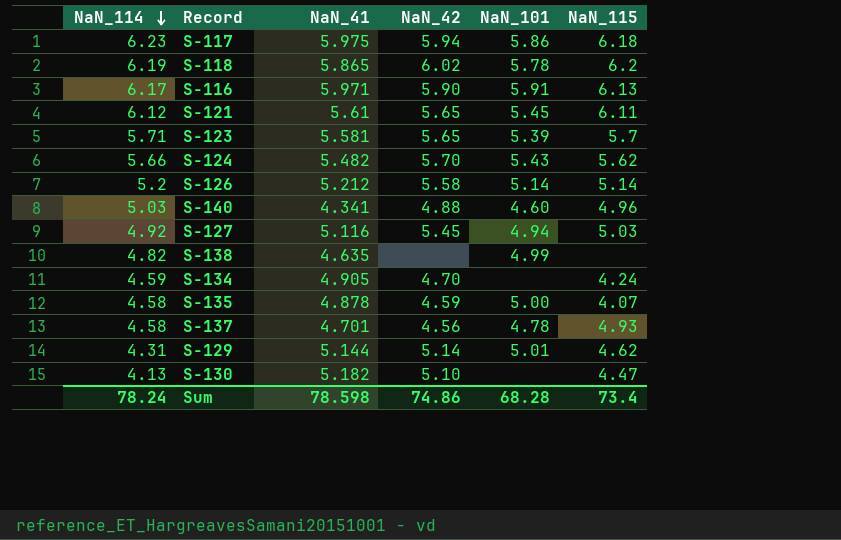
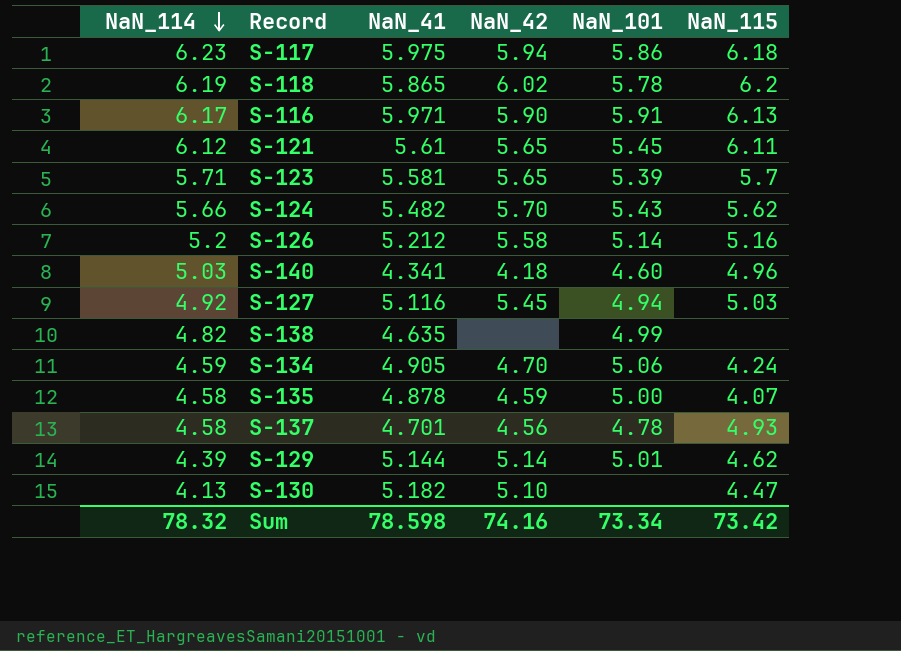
S-126 | NaN_115: 5.14 -> 5.16
S-140 | NaN_42: 4.88 -> 4.18
S-134 | NaN_101: none -> 5.06
S-129 | NaN_114: 4.31 -> 4.39
Sum | NaN_114: 78.24 -> 78.32
Sum | NaN_42: 74.86 -> 74.16
Sum | NaN_101: 68.28 -> 73.34
Sum | NaN_115: 73.4 -> 73.42

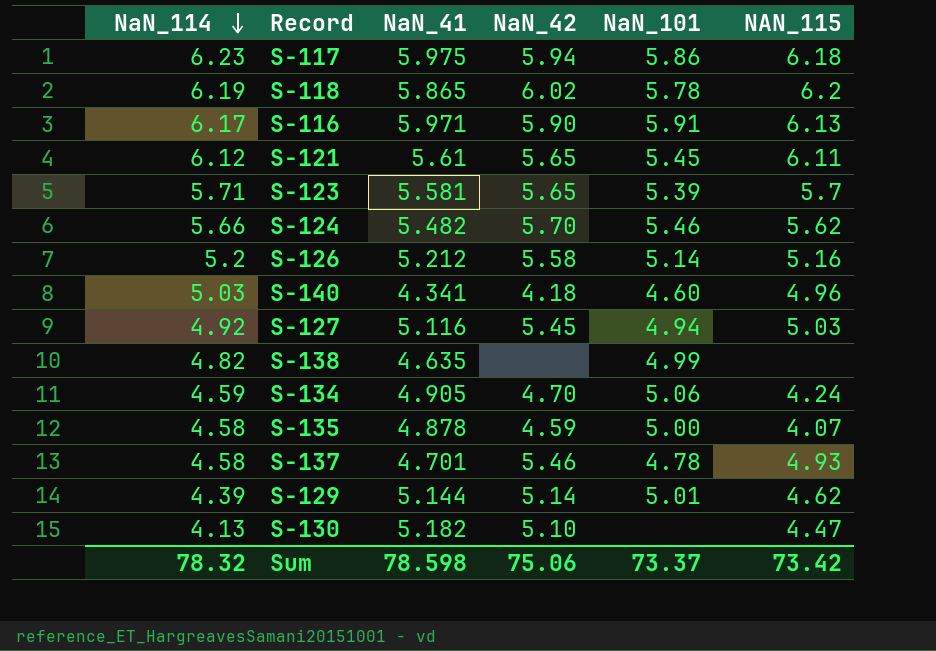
column name: NaN_115 -> NAN_115
S-124 | NaN_101: 5.43 -> 5.46
S-137 | NaN_42: 4.56 -> 5.46
Sum | NaN_42: 74.16 -> 75.06
Sum | NaN_101: 73.34 -> 73.37

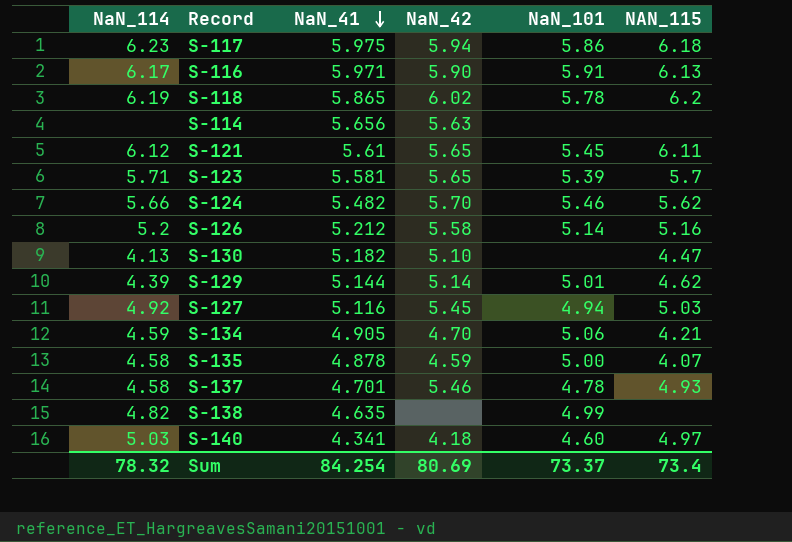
row order: NaN_114 descending -> NaN_41 descending
row S-114: none -> none | 5.656 | 5.63 | none | none
S-134 | NAN_115: 4.24 -> 4.21
S-140 | NAN_115: 4.96 -> 4.97
Sum | NaN_41: 78.598 -> 84.254
Sum | NaN_42: 75.06 -> 80.69
Sum | NAN_115: 73.42 -> 73.4

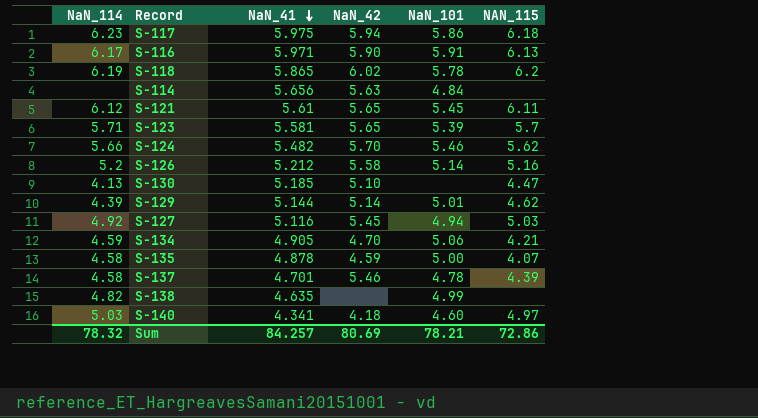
S-114 | NaN_101: none -> 4.84
S-130 | NaN_41: 5.182 -> 5.185
S-137 | NAN_115: 4.93 -> 4.39
Sum | NaN_41: 84.254 -> 84.257
Sum | NaN_101: 73.37 -> 78.21
Sum | NAN_115: 73.4 -> 72.86

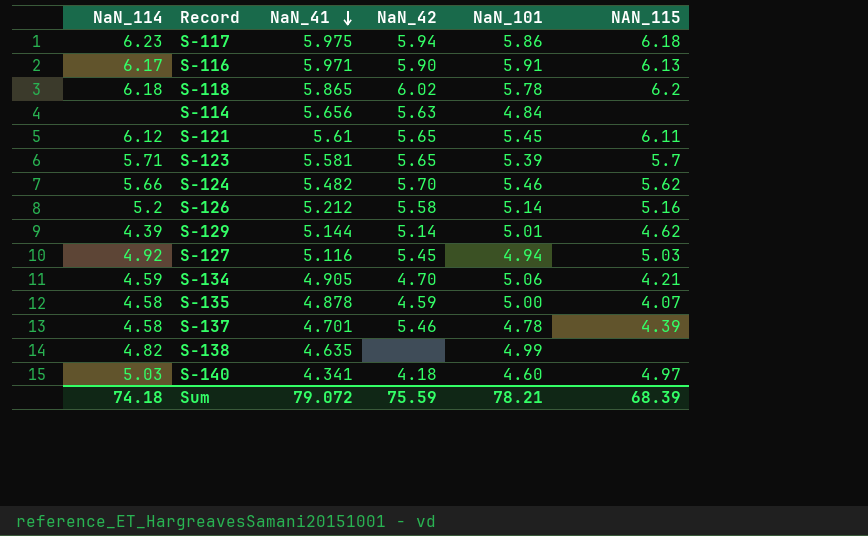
row S-130: 4.13 | 5.185 | 5.10 | none | 4.47 -> none
S-118 | NaN_114: 6.19 -> 6.18
Sum | NaN_114: 78.32 -> 74.18
Sum | NaN_41: 84.257 -> 79.072
Sum | NaN_42: 80.69 -> 75.59
Sum | NAN_115: 72.86 -> 68.39

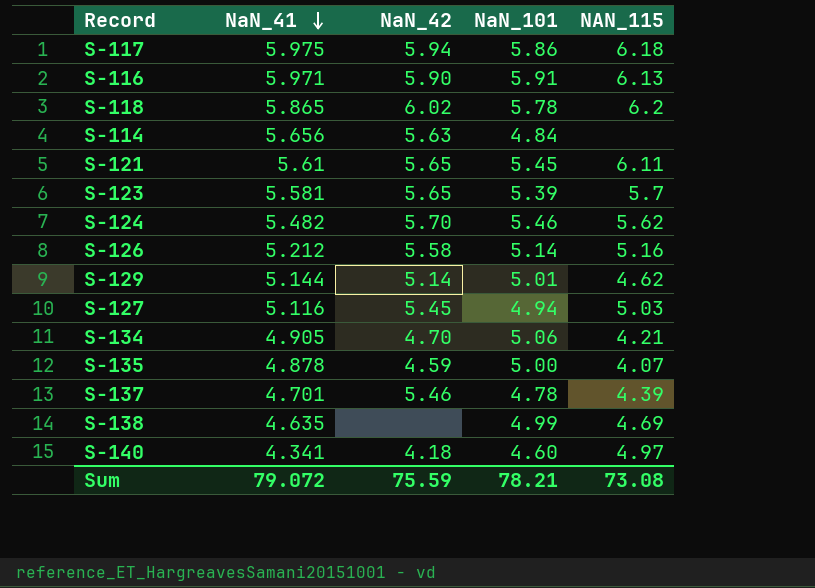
column NaN_114 | position: 1 -> none
S-138 | NAN_115: none -> 4.69
Sum | NAN_115: 68.39 -> 73.08

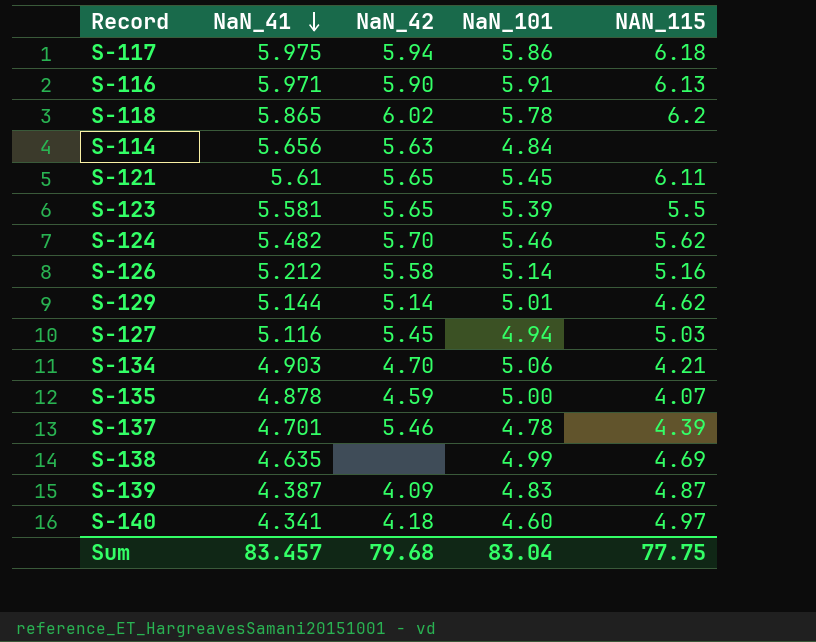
S-123 | NAN_115: 5.7 -> 5.5
S-134 | NaN_41: 4.905 -> 4.903
row S-139: none -> 4.387 | 4.09 | 4.83 | 4.87
Sum | NaN_41: 79.072 -> 83.457
Sum | NaN_42: 75.59 -> 79.68
Sum | NaN_101: 78.21 -> 83.04
Sum | NAN_115: 73.08 -> 77.75

